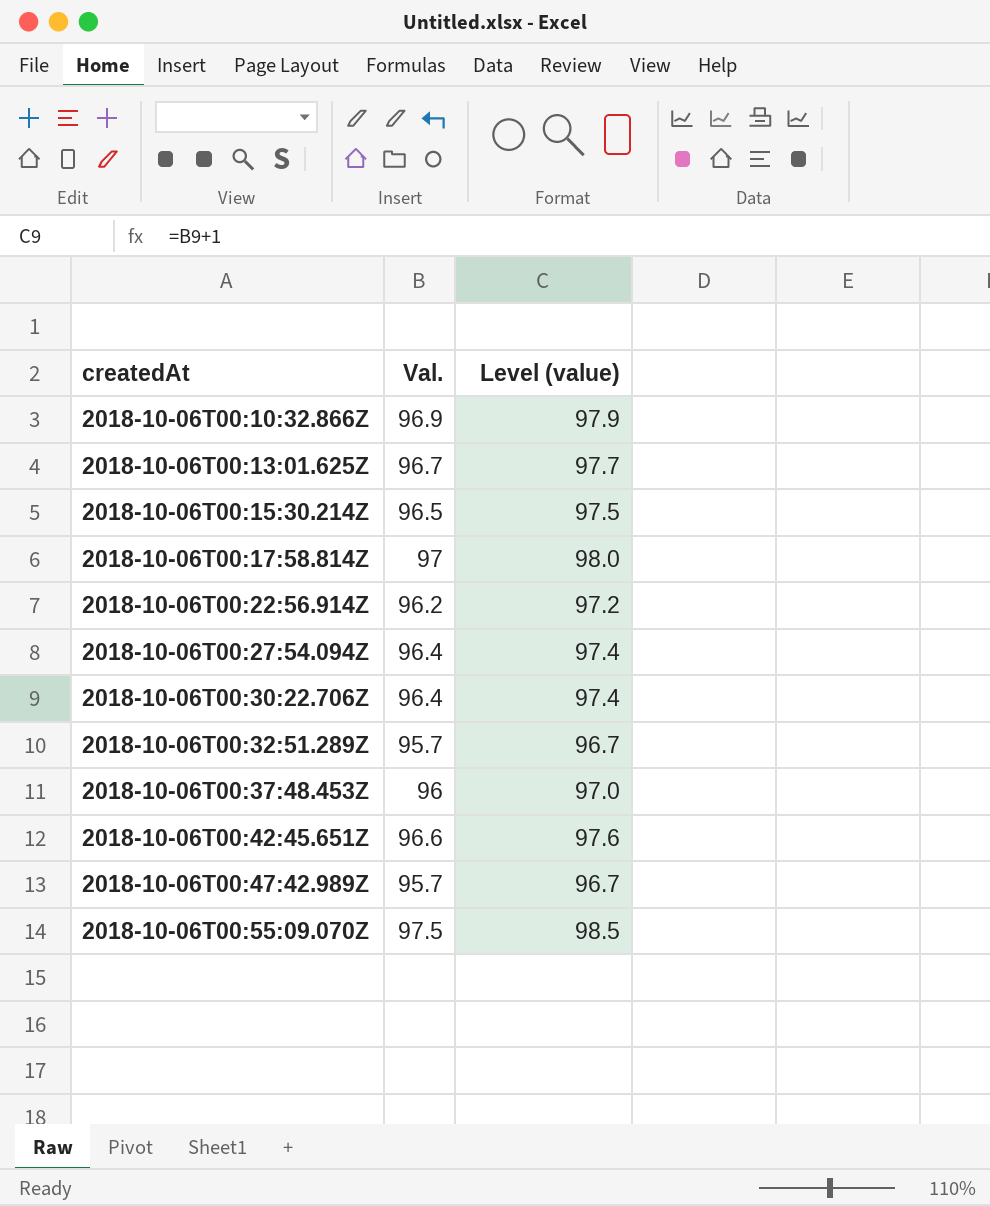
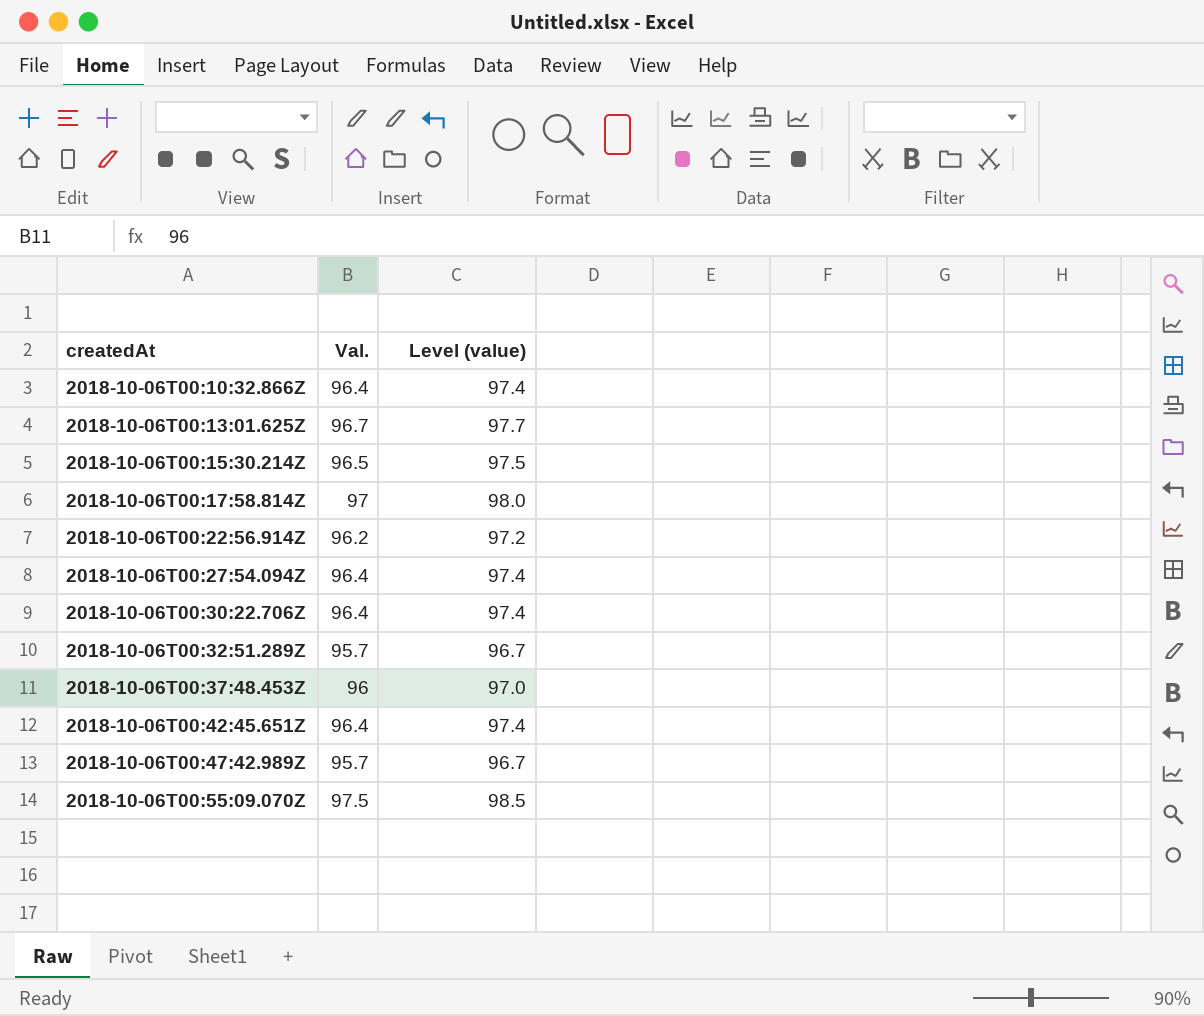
2018-10-06T00:10:32.866Z | Val.: 96.9 -> 96.4
2018-10-06T00:10:32.866Z | Level (value): 97.9 -> 97.4
2018-10-06T00:42:45.651Z | Val.: 96.6 -> 96.4
2018-10-06T00:42:45.651Z | Level (value): 97.6 -> 97.4

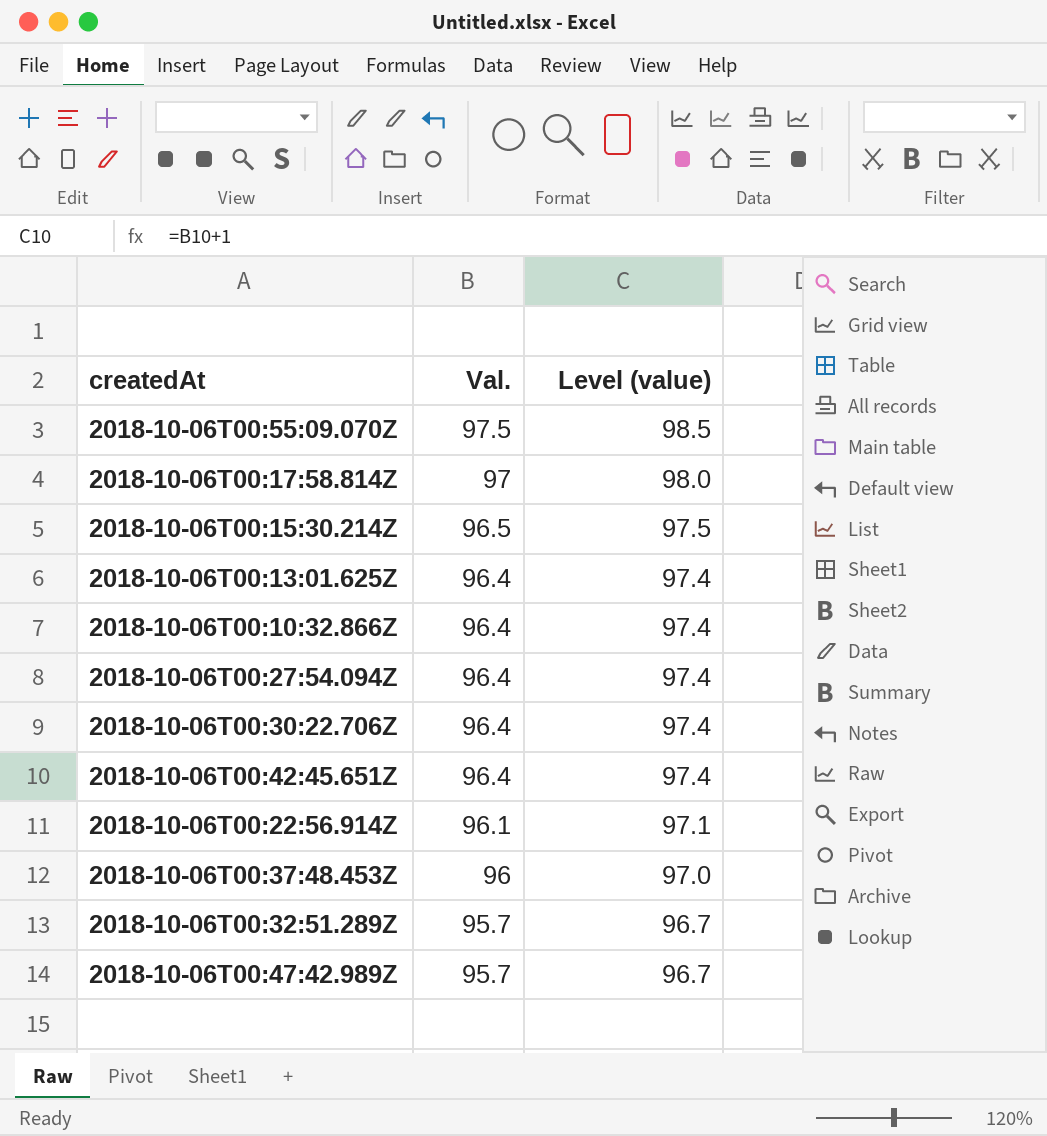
row order: createdAt ascending -> Val. descending
2018-10-06T00:13:01.625Z | Val.: 96.7 -> 96.4
2018-10-06T00:13:01.625Z | Level (value): 97.7 -> 97.4
2018-10-06T00:22:56.914Z | Val.: 96.2 -> 96.1
2018-10-06T00:22:56.914Z | Level (value): 97.2 -> 97.1

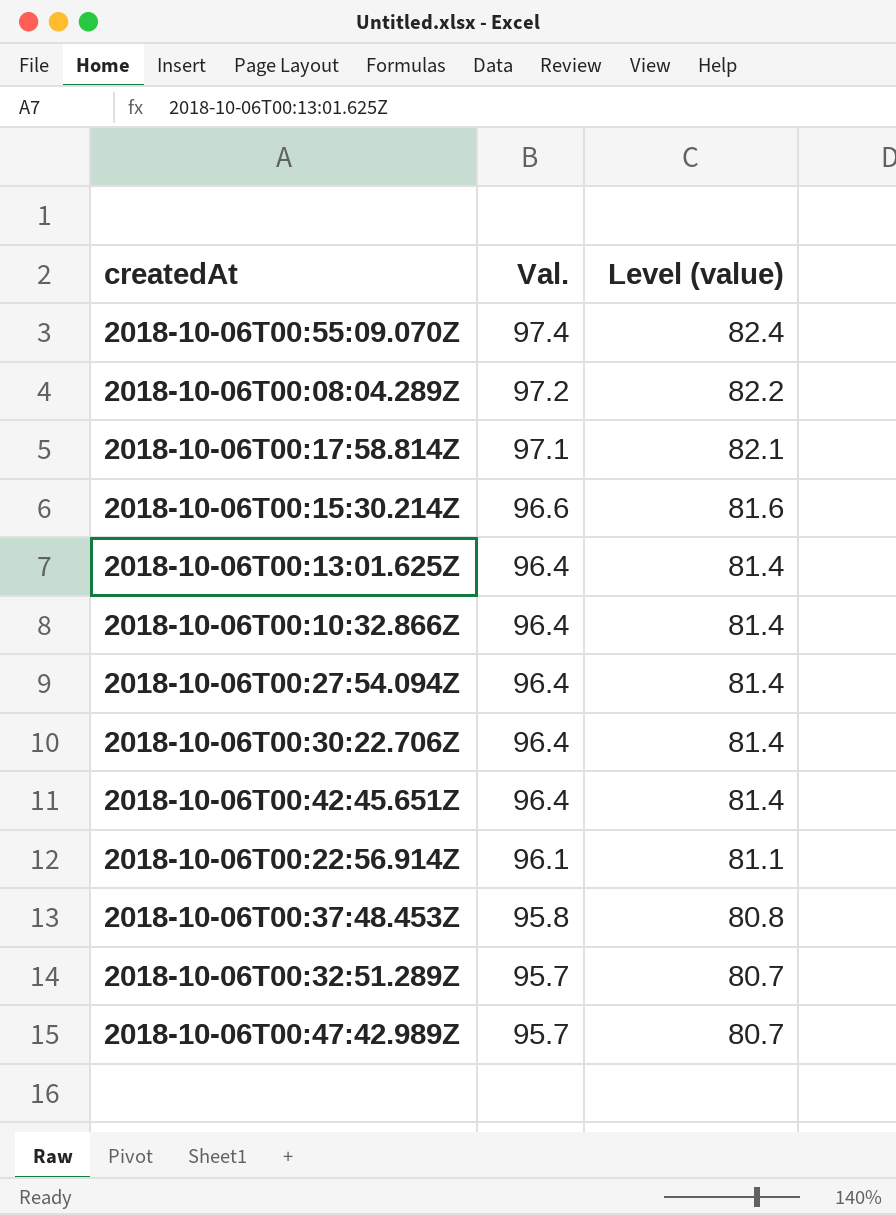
column Level (value) | formula: [Val.] + 1 -> [Val.] - 15
2018-10-06T00:55:09.070Z | Val.: 97.5 -> 97.4
row 2018-10-06T00:08:04.289Z: none -> 97.2 | 82.2
2018-10-06T00:17:58.814Z | Val.: 97 -> 97.1
2018-10-06T00:15:30.214Z | Val.: 96.5 -> 96.6
2018-10-06T00:37:48.453Z | Val.: 96 -> 95.8

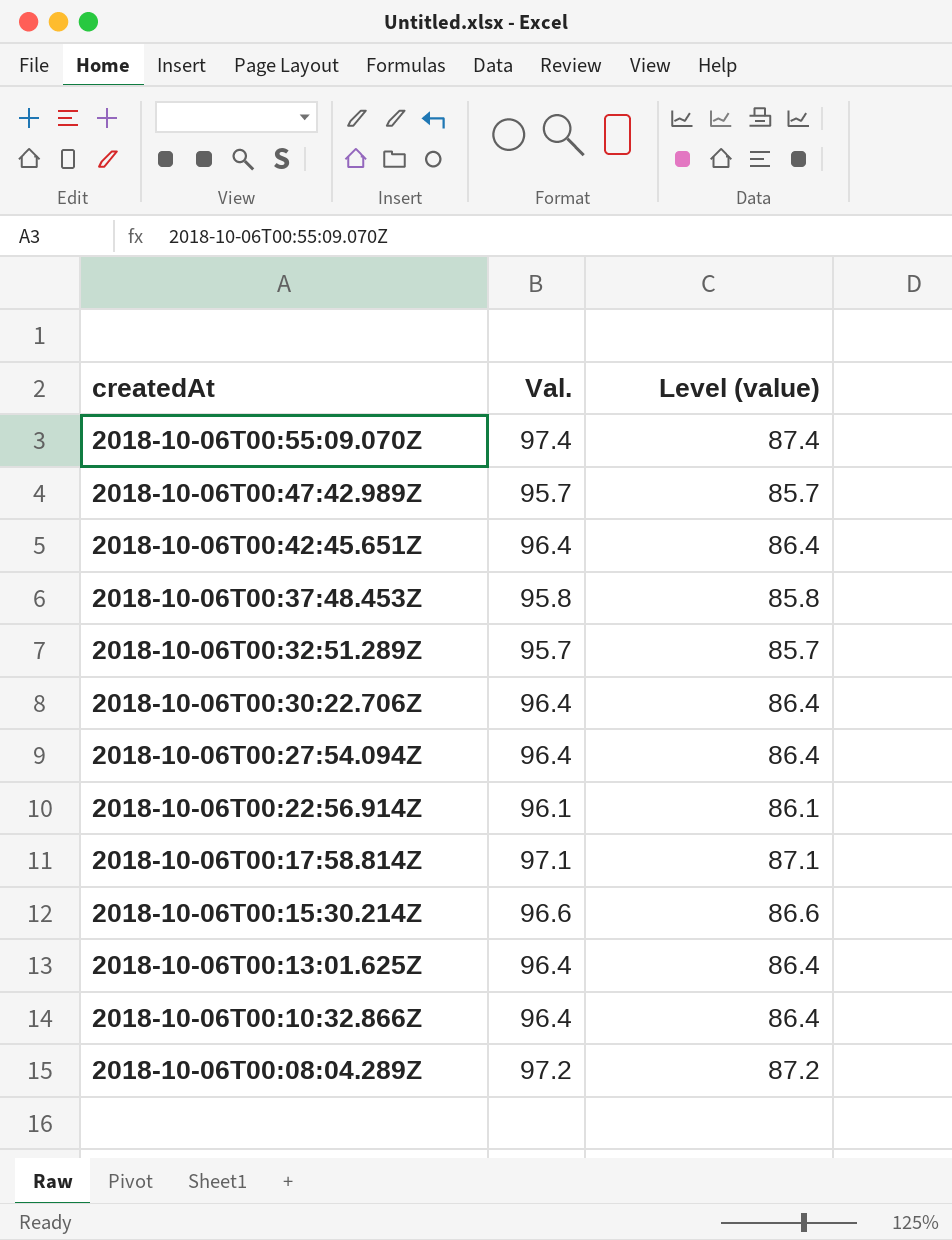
row order: Val. descending -> createdAt descending
column Level (value) | formula: [Val.] - 15 -> [Val.] - 10

